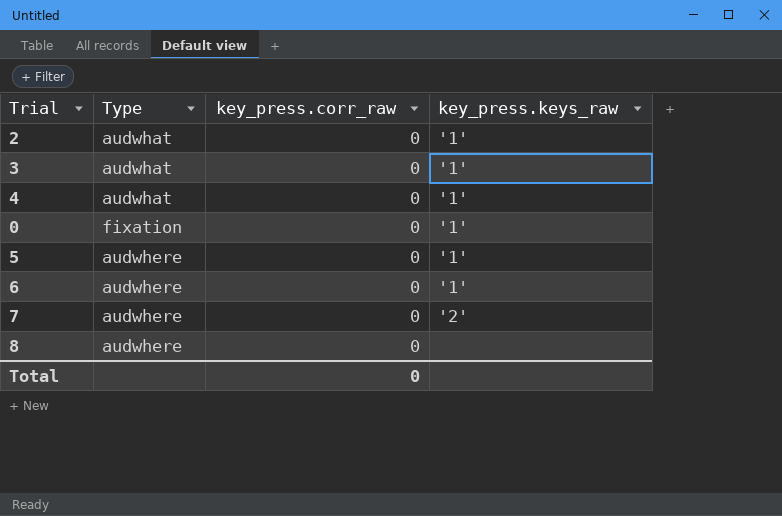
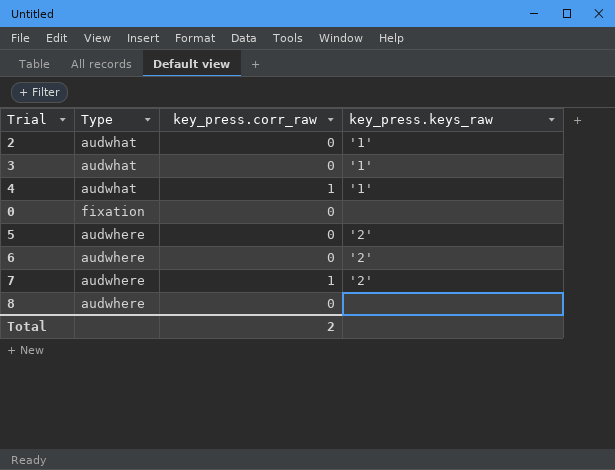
4 | key_press.corr_raw: 0 -> 1
0 | key_press.keys_raw: '1' -> none
5 | key_press.keys_raw: '1' -> '2'
6 | key_press.keys_raw: '1' -> '2'
7 | key_press.corr_raw: 0 -> 1
Total | key_press.corr_raw: 0 -> 2

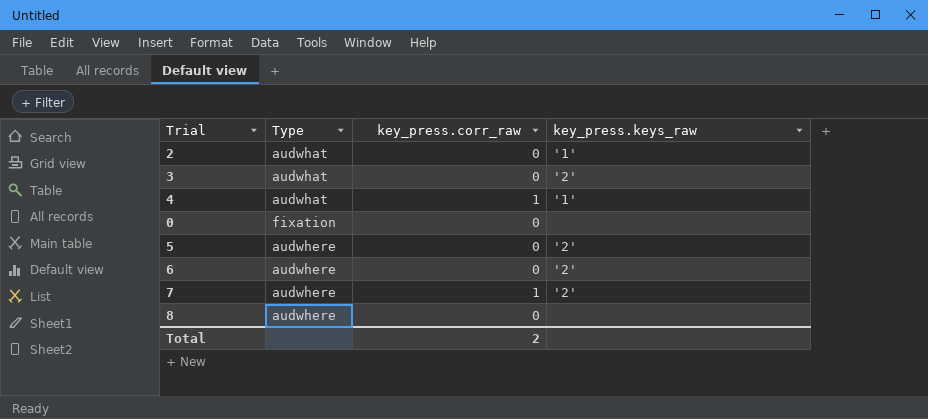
3 | key_press.keys_raw: '1' -> '2'

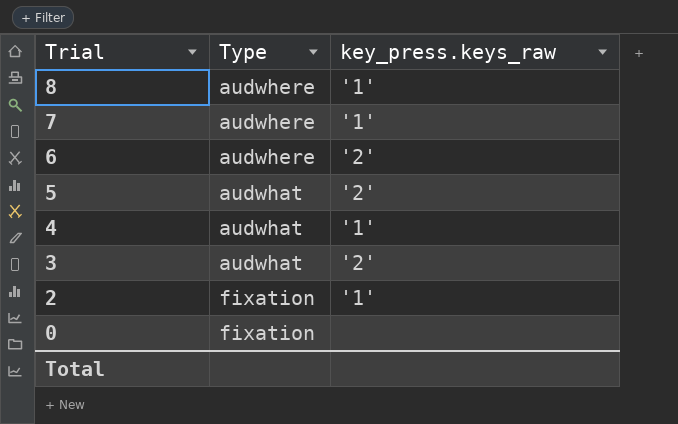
row order: none -> Trial descending
column key_press.corr_raw | position: 3 -> none
8 | key_press.keys_raw: none -> '1'
7 | key_press.keys_raw: '2' -> '1'
5 | Type: audwhere -> audwhat
2 | Type: audwhat -> fixation

